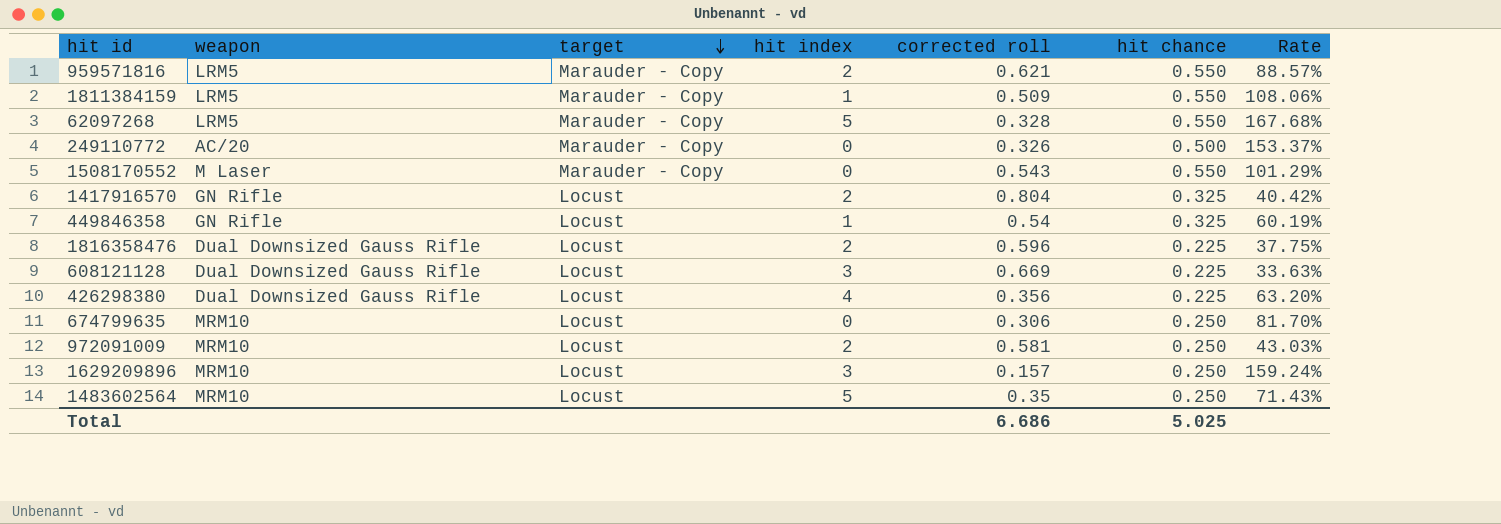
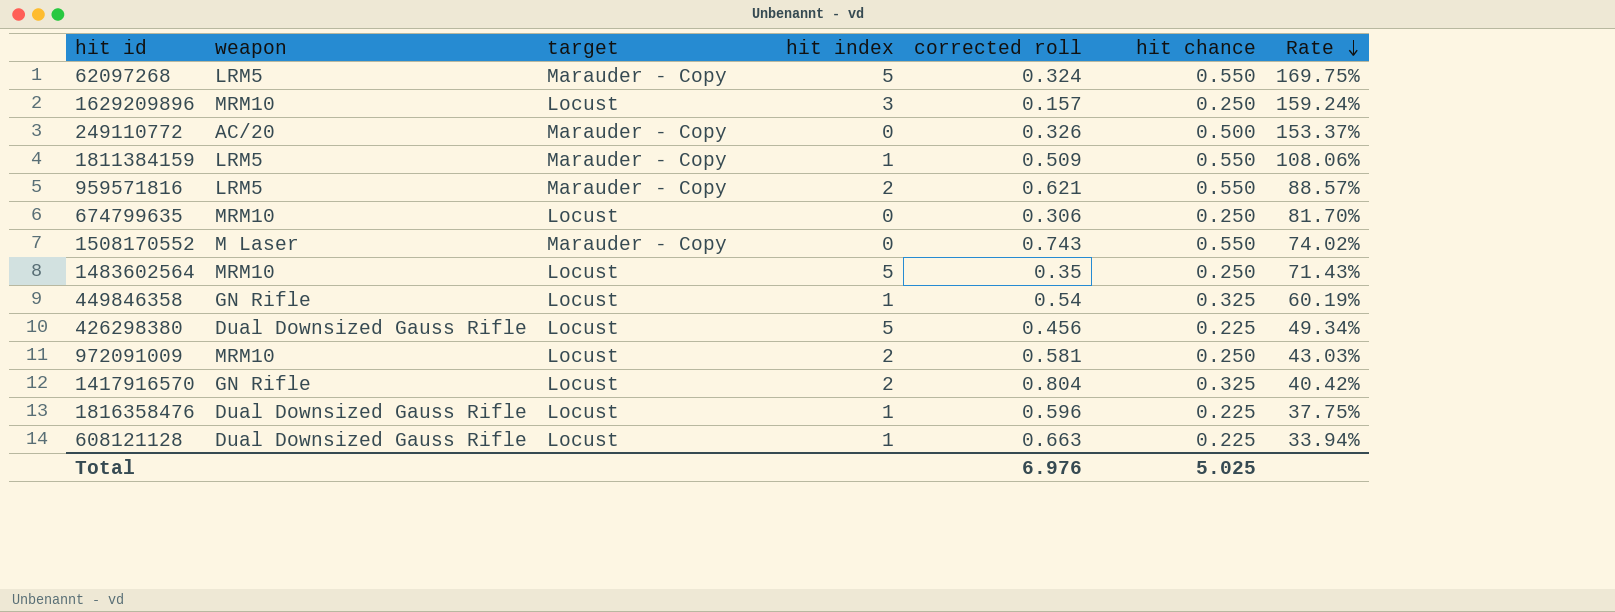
row order: target descending -> Rate descending
62097268 | corrected roll: 0.328 -> 0.324
62097268 | Rate: 167.68% -> 169.75%
1508170552 | corrected roll: 0.543 -> 0.743
1508170552 | Rate: 101.29% -> 74.02%
426298380 | hit index: 4 -> 5
426298380 | corrected roll: 0.356 -> 0.456
426298380 | Rate: 63.20% -> 49.34%
1816358476 | hit index: 2 -> 1
608121128 | hit index: 3 -> 1
608121128 | corrected roll: 0.669 -> 0.663
608121128 | Rate: 33.63% -> 33.94%
Total | corrected roll: 6.686 -> 6.976

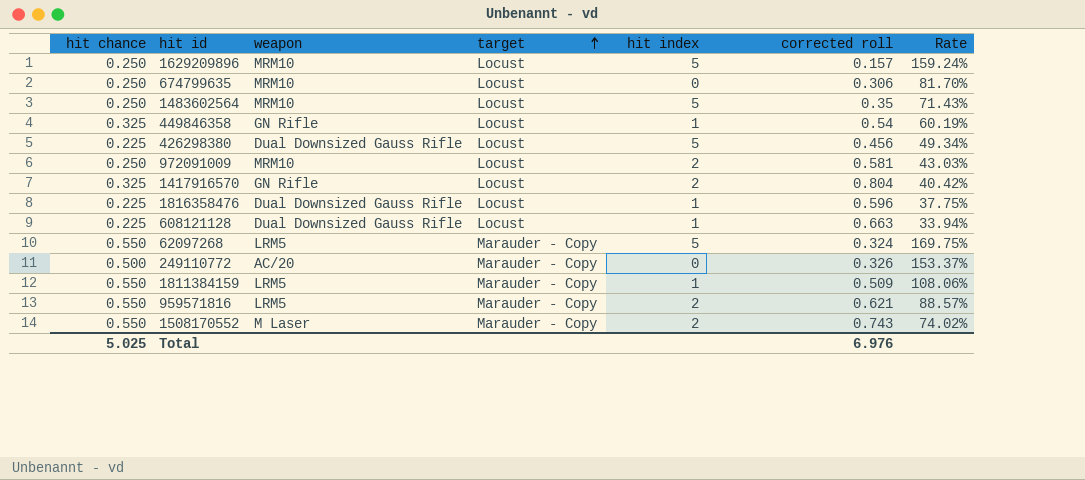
row order: Rate descending -> target ascending
column hit chance | position: 6 -> 1
1629209896 | hit index: 3 -> 5
1508170552 | hit index: 0 -> 2

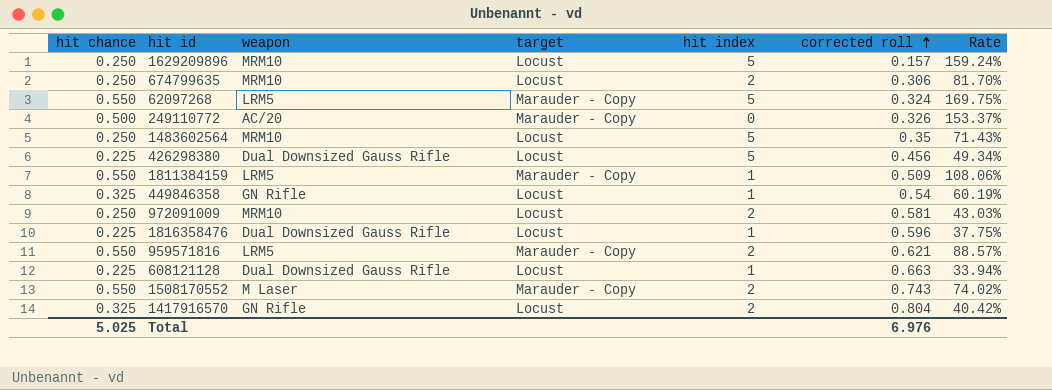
row order: target ascending -> corrected roll ascending
674799635 | hit index: 0 -> 2

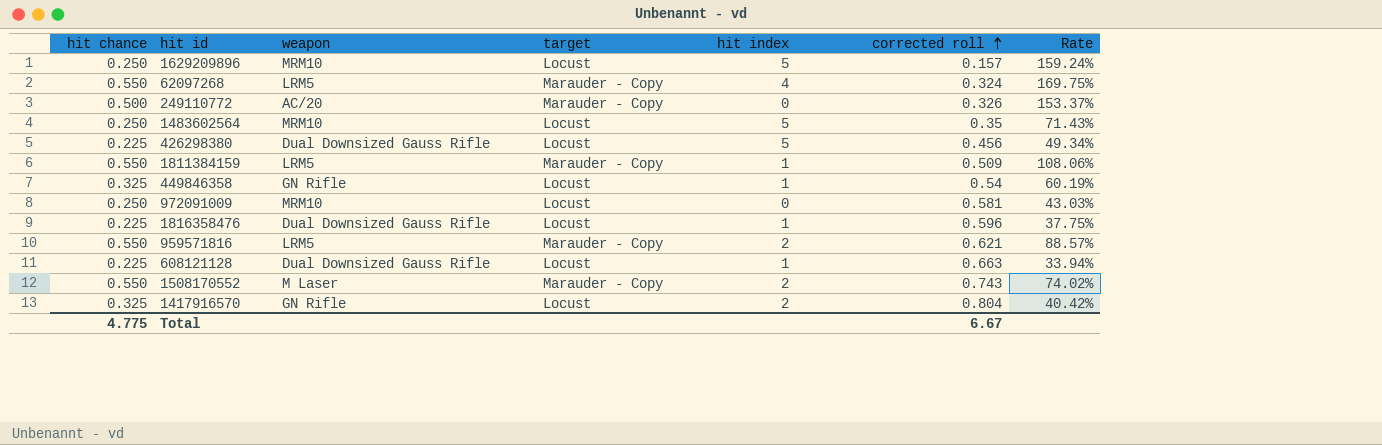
row 674799635: 0.250 | MRM10 | Locust | 2 | 0.306 | 81.70% -> none
62097268 | hit index: 5 -> 4
972091009 | hit index: 2 -> 0
Total | hit chance: 5.025 -> 4.775
Total | corrected roll: 6.976 -> 6.67

